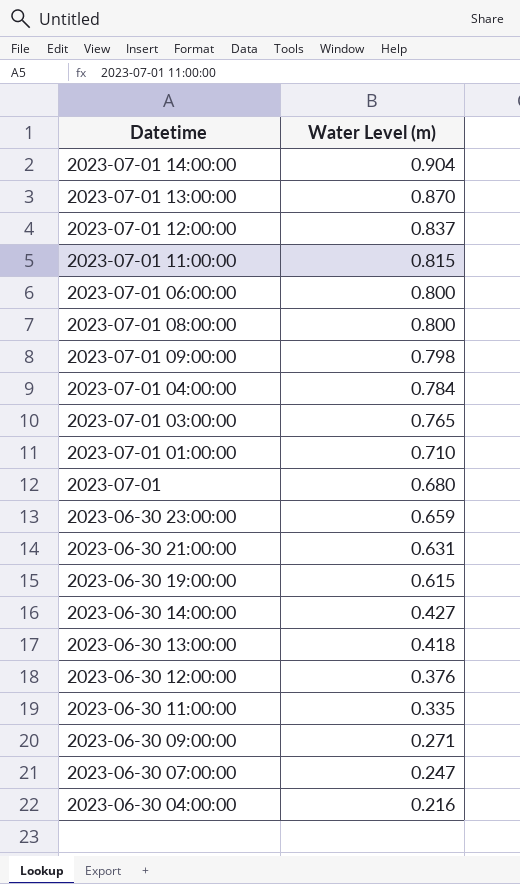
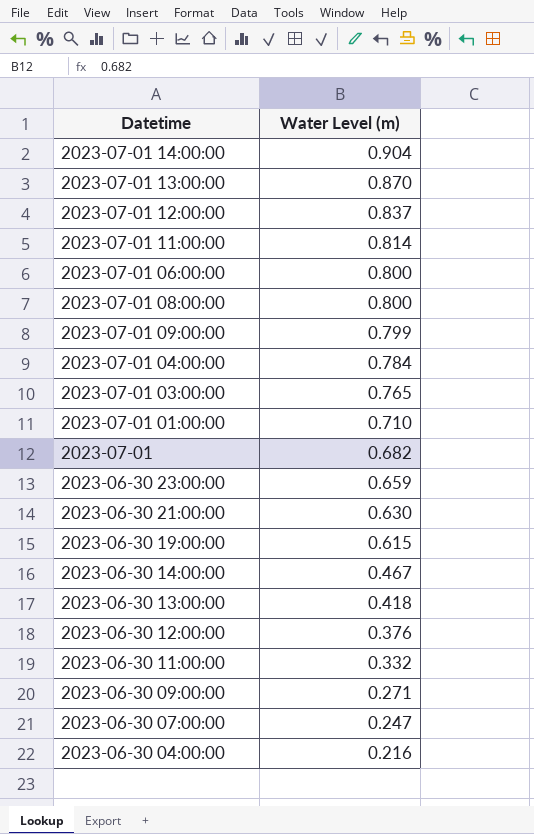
2023-07-01 11:00:00 | Water Level (m): 0.815 -> 0.814
2023-07-01 09:00:00 | Water Level (m): 0.798 -> 0.799
2023-07-01 | Water Level (m): 0.680 -> 0.682
2023-06-30 21:00:00 | Water Level (m): 0.631 -> 0.630
2023-06-30 14:00:00 | Water Level (m): 0.427 -> 0.467
2023-06-30 11:00:00 | Water Level (m): 0.335 -> 0.332

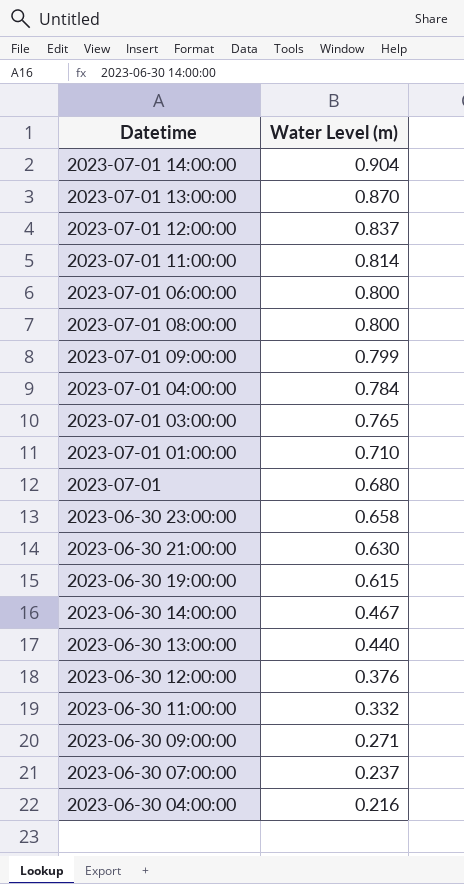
2023-07-01 | Water Level (m): 0.682 -> 0.680
2023-06-30 23:00:00 | Water Level (m): 0.659 -> 0.658
2023-06-30 13:00:00 | Water Level (m): 0.418 -> 0.440
2023-06-30 07:00:00 | Water Level (m): 0.247 -> 0.237

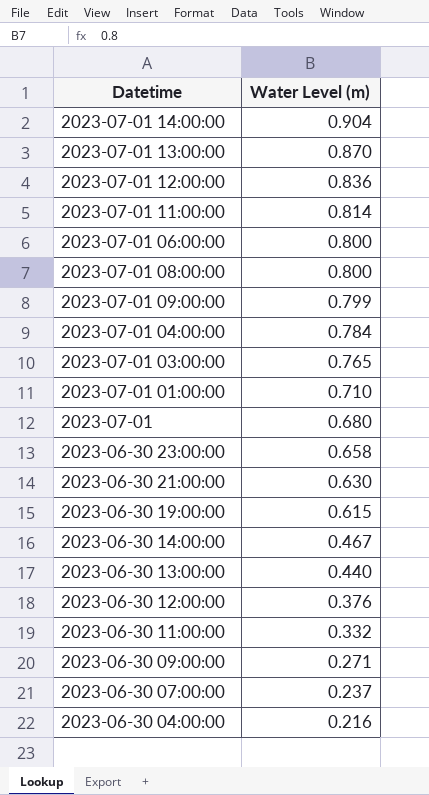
2023-07-01 12:00:00 | Water Level (m): 0.837 -> 0.836

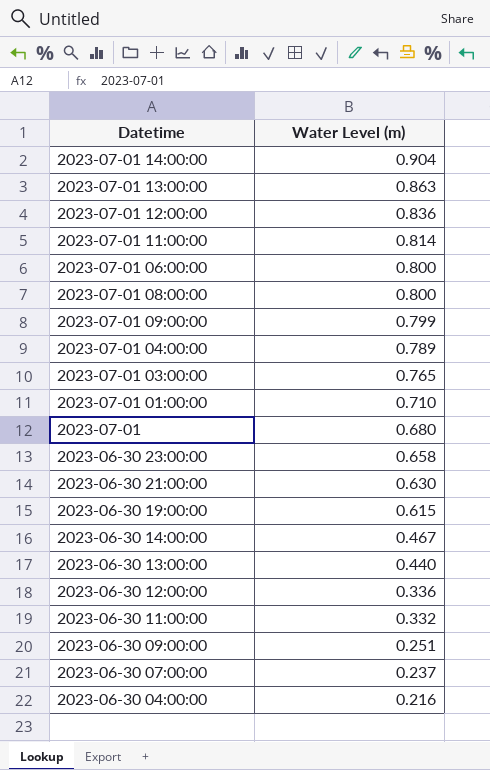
2023-07-01 13:00:00 | Water Level (m): 0.870 -> 0.863
2023-07-01 04:00:00 | Water Level (m): 0.784 -> 0.789
2023-06-30 12:00:00 | Water Level (m): 0.376 -> 0.336
2023-06-30 09:00:00 | Water Level (m): 0.271 -> 0.251

